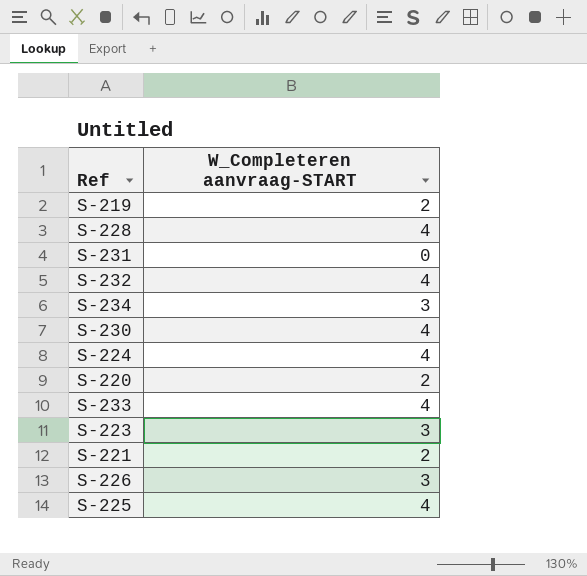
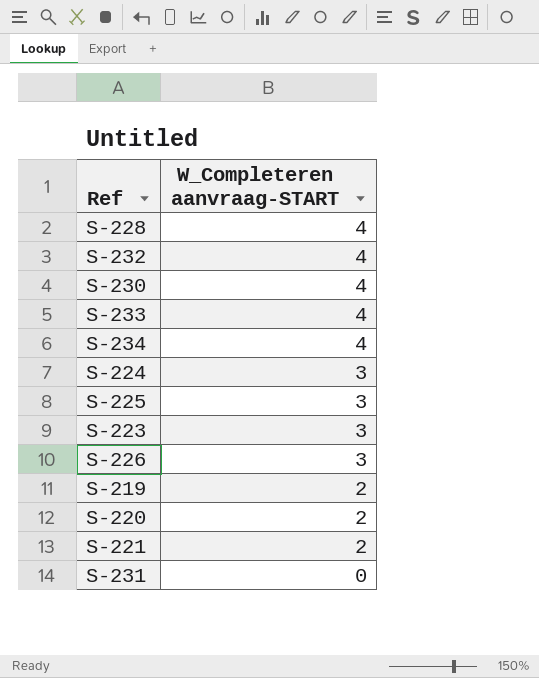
row order: none -> W_Completeren aanvraag-START descending
S-234 | W_Completeren aanvraag-START: 3 -> 4
S-224 | W_Completeren aanvraag-START: 4 -> 3
S-225 | W_Completeren aanvraag-START: 4 -> 3

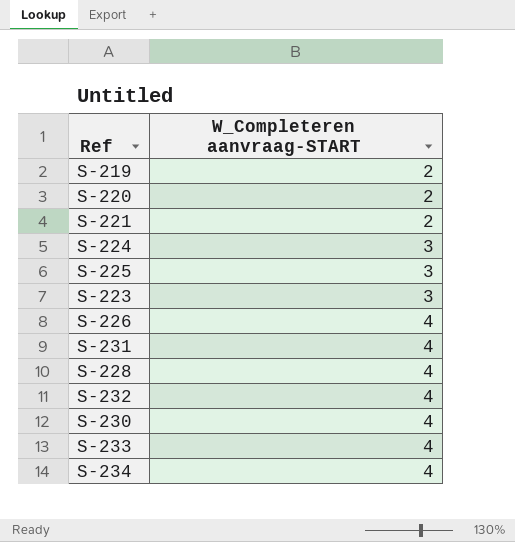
row order: W_Completeren aanvraag-START descending -> W_Completeren aanvraag-START ascending
S-226 | W_Completeren aanvraag-START: 3 -> 4
S-231 | W_Completeren aanvraag-START: 0 -> 4

